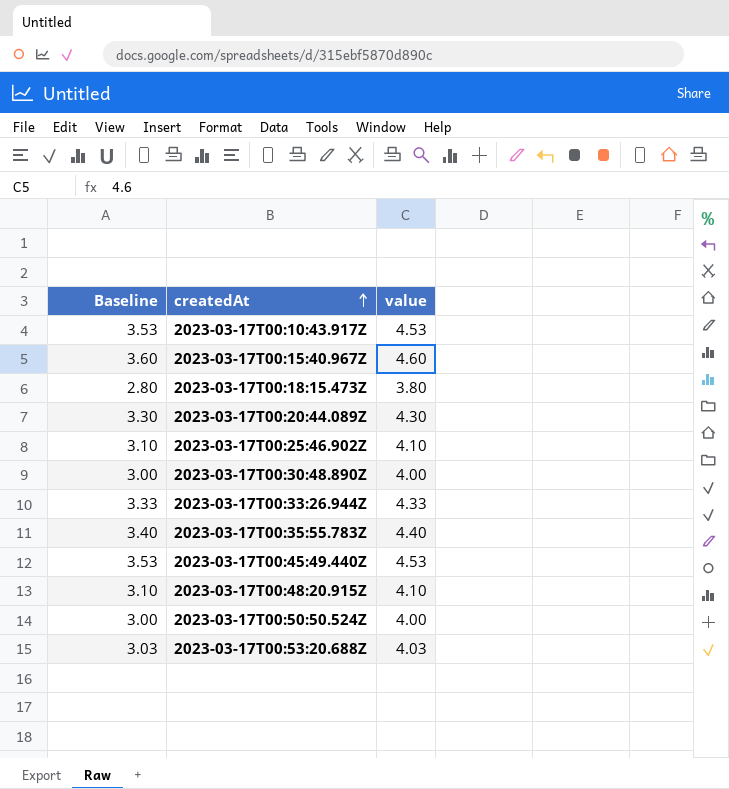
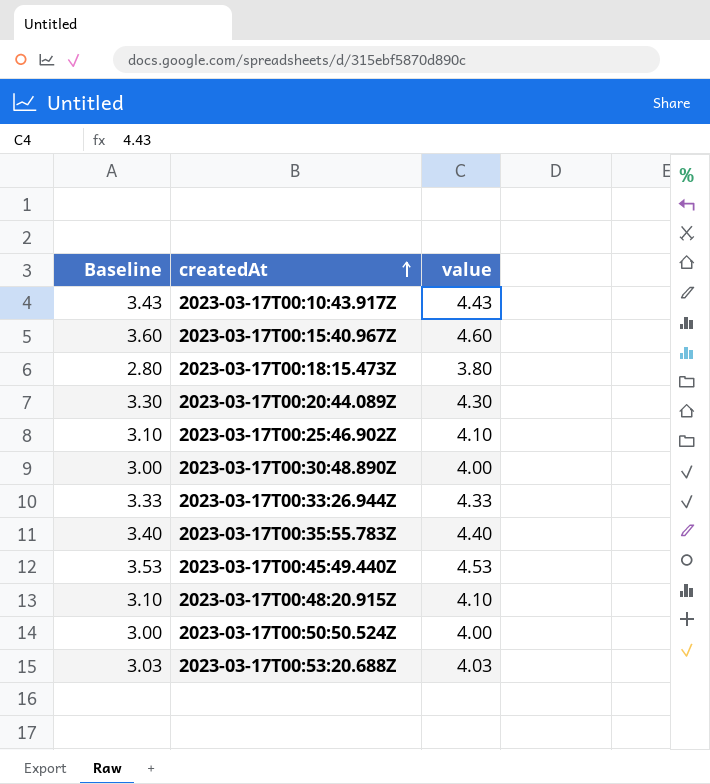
2023-03-17T00:10:43.917Z | Baseline: 3.53 -> 3.43
2023-03-17T00:10:43.917Z | value: 4.53 -> 4.43

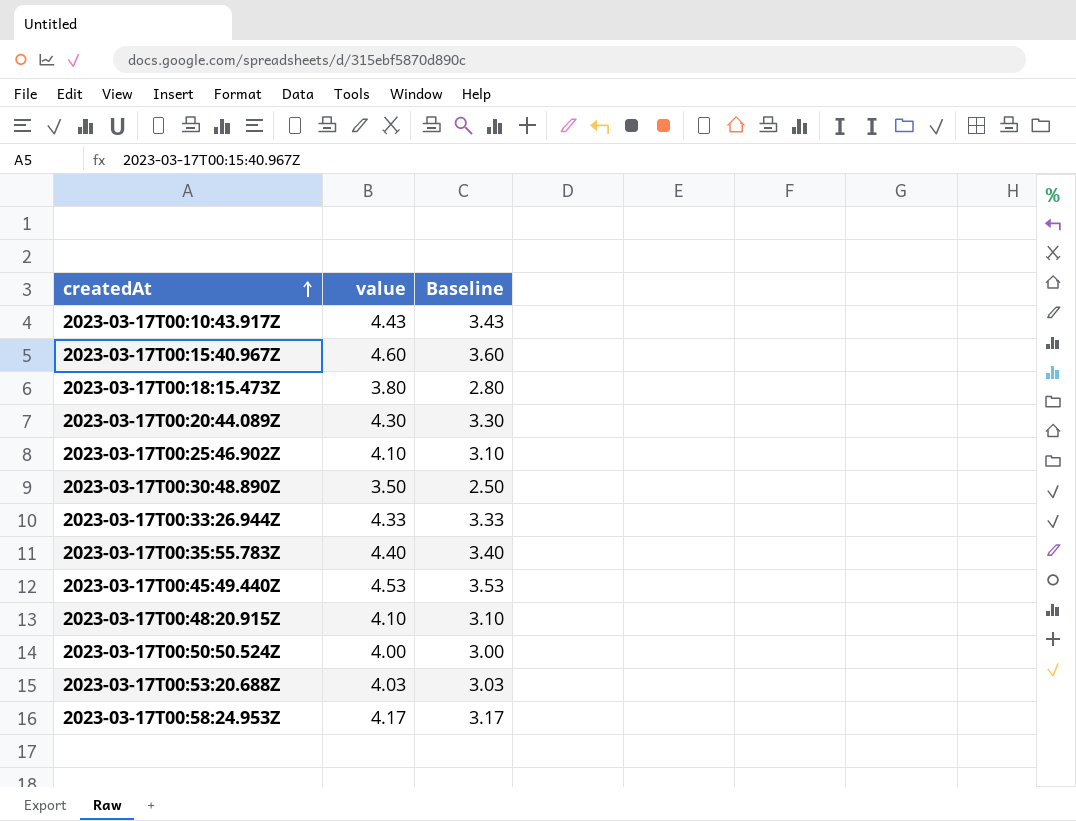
column Baseline | position: 1 -> 3
2023-03-17T00:30:48.890Z | value: 4.00 -> 3.50
2023-03-17T00:30:48.890Z | Baseline: 3.00 -> 2.50
row 2023-03-17T00:58:24.953Z: none -> 4.17 | 3.17

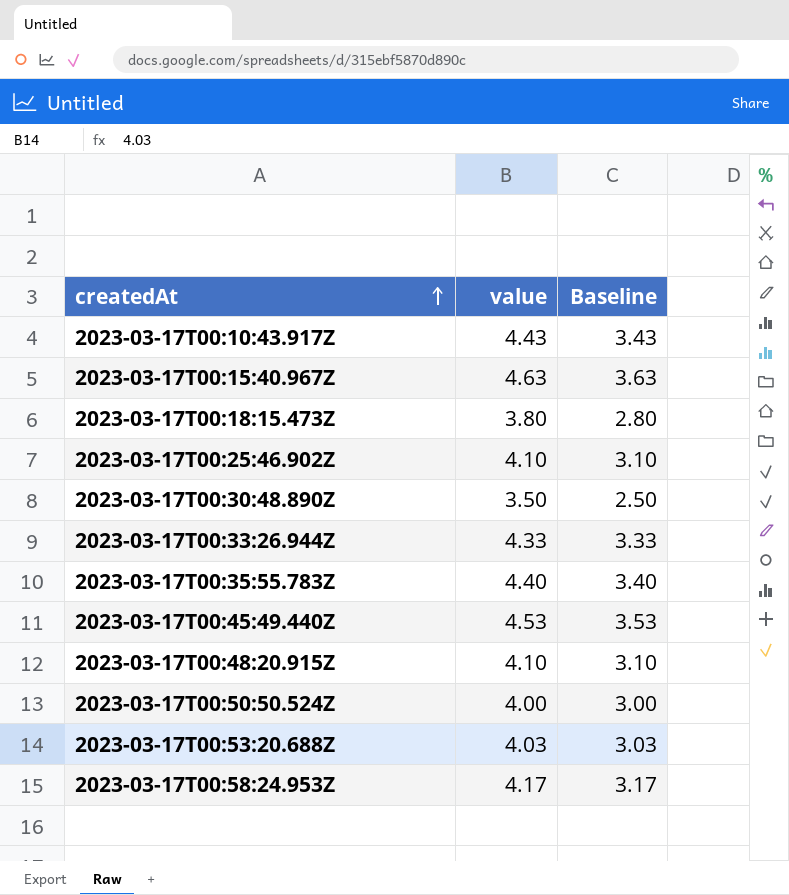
row 2023-03-17T00:20:44.089Z: 4.30 | 3.30 -> none
2023-03-17T00:15:40.967Z | value: 4.60 -> 4.63
2023-03-17T00:15:40.967Z | Baseline: 3.60 -> 3.63

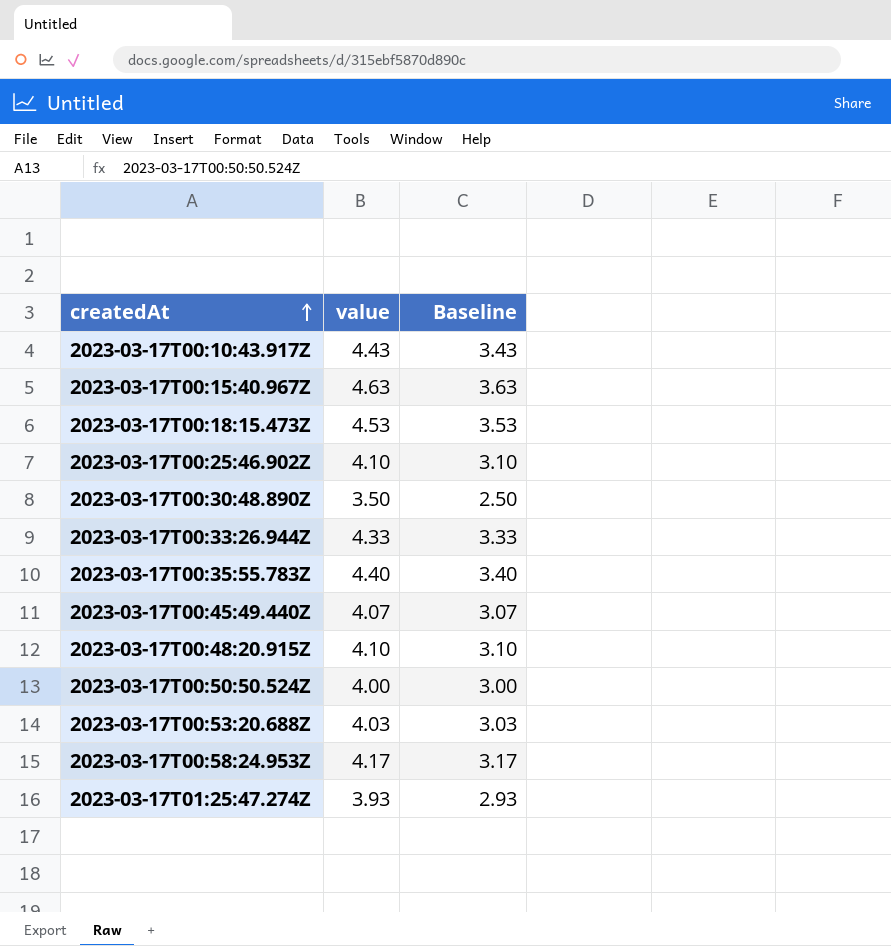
2023-03-17T00:18:15.473Z | value: 3.80 -> 4.53
2023-03-17T00:18:15.473Z | Baseline: 2.80 -> 3.53
2023-03-17T00:45:49.440Z | value: 4.53 -> 4.07
2023-03-17T00:45:49.440Z | Baseline: 3.53 -> 3.07
row 2023-03-17T01:25:47.274Z: none -> 3.93 | 2.93

